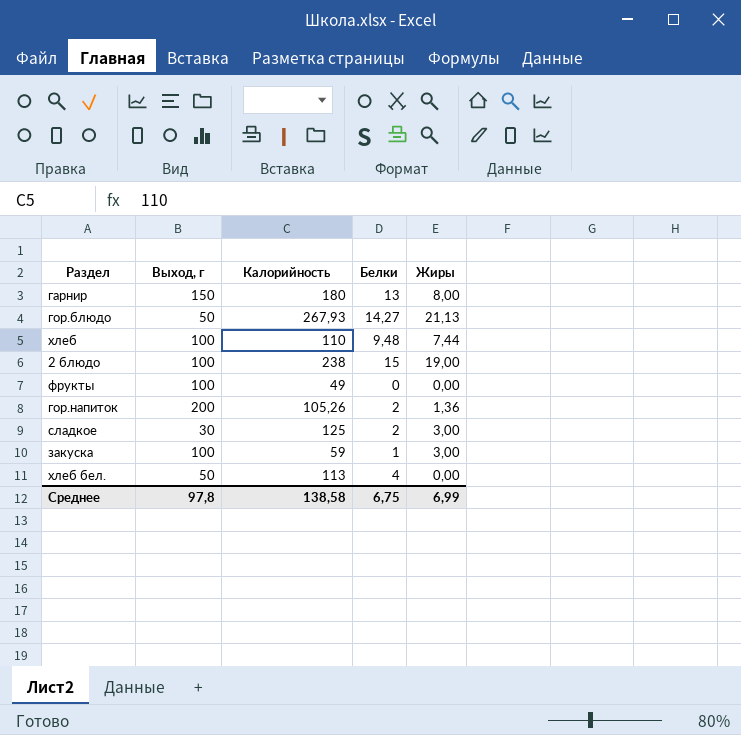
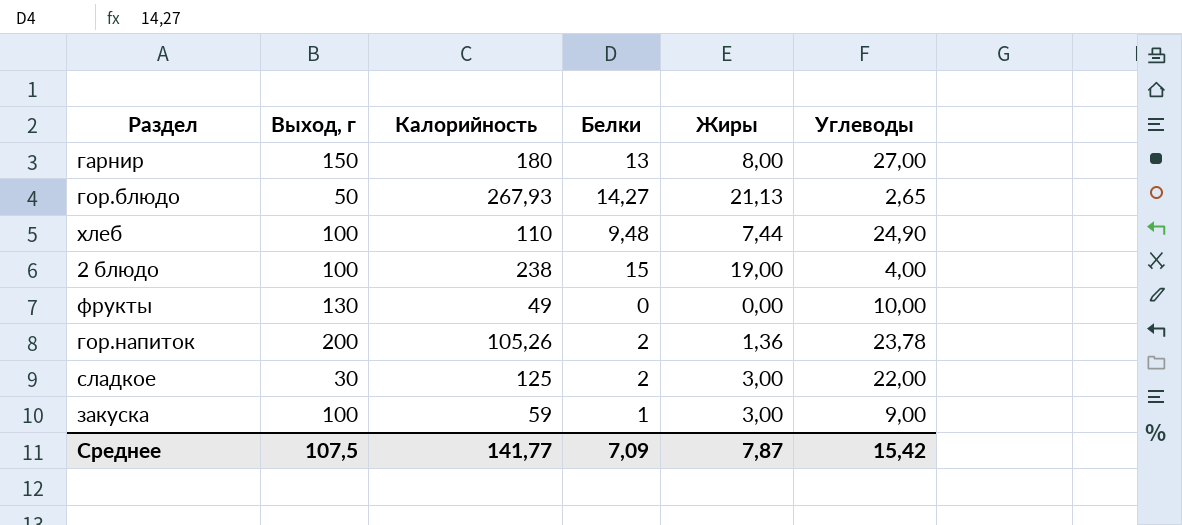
column Углеводы | position: none -> 6
row хлеб бел.: 50 | 113 | 4 | 0,00 -> none
фрукты | Выход, г: 100 -> 130
Среднее | Выход, г: 97,8 -> 107,5
Среднее | Калорийность: 138,58 -> 141,77
Среднее | Белки: 6,75 -> 7,09
Среднее | Жиры: 6,99 -> 7,87

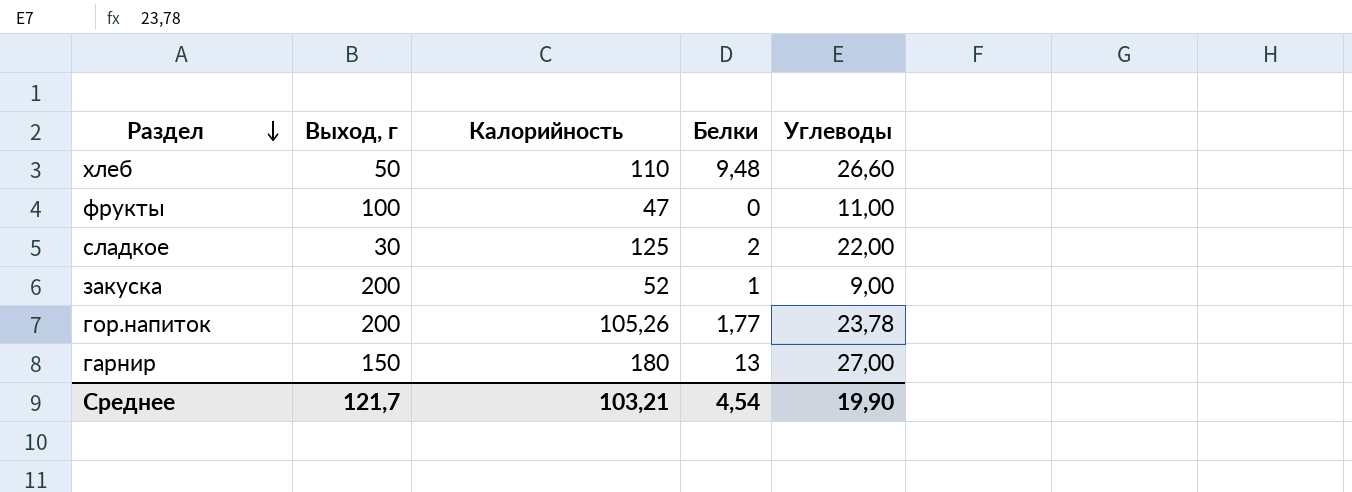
row order: none -> Раздел descending
column Жиры | position: 5 -> none
row гор.блюдо: 50 | 267,93 | 14,27 | 21,13 | 2,65 -> none
row 2 блюдо: 100 | 238 | 15 | 19,00 | 4,00 -> none
хлеб | Выход, г: 100 -> 50
хлеб | Углеводы: 24,90 -> 26,60
фрукты | Выход, г: 130 -> 100
фрукты | Калорийность: 49 -> 47
фрукты | Углеводы: 10,00 -> 11,00
закуска | Выход, г: 100 -> 200
закуска | Калорийность: 59 -> 52
гор.напиток | Белки: 2 -> 1,77
Среднее | Выход, г: 107,5 -> 121,7
Среднее | Калорийность: 141,77 -> 103,21
Среднее | Белки: 7,09 -> 4,54
Среднее | Углеводы: 15,42 -> 19,90

